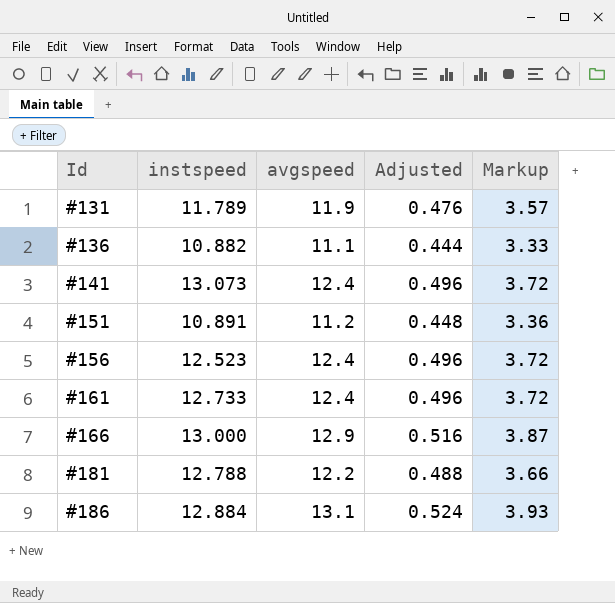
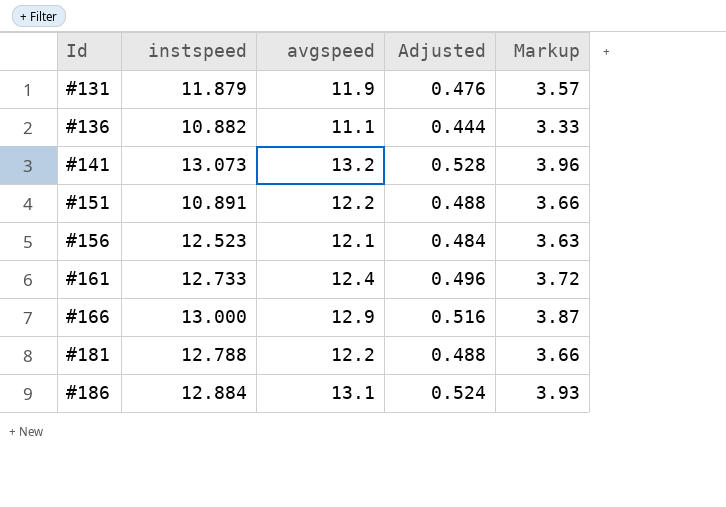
#131 | instspeed: 11.789 -> 11.879
#141 | avgspeed: 12.4 -> 13.2
#141 | Adjusted: 0.496 -> 0.528
#141 | Markup: 3.72 -> 3.96
#151 | avgspeed: 11.2 -> 12.2
#151 | Adjusted: 0.448 -> 0.488
#151 | Markup: 3.36 -> 3.66
#156 | avgspeed: 12.4 -> 12.1
#156 | Adjusted: 0.496 -> 0.484
#156 | Markup: 3.72 -> 3.63

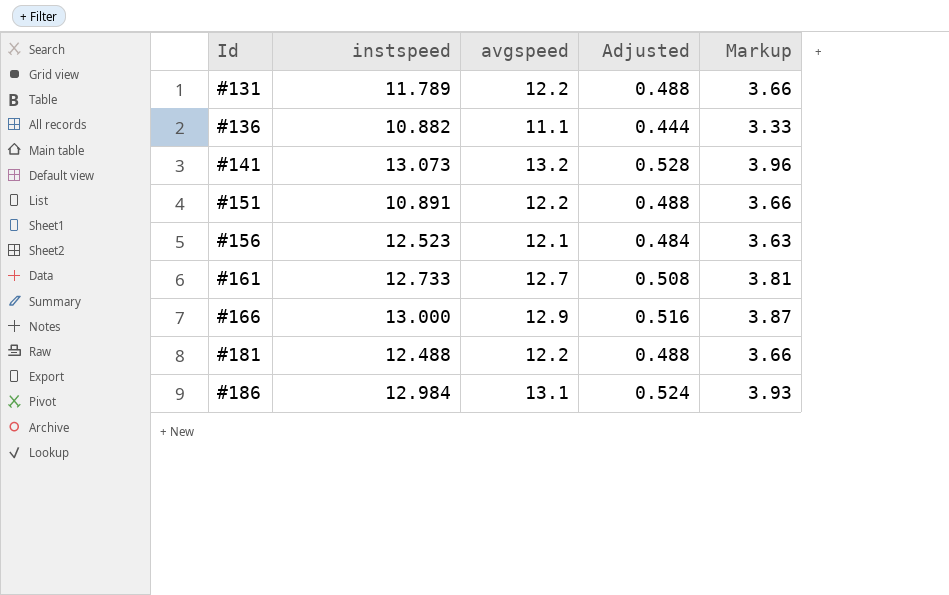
#131 | instspeed: 11.879 -> 11.789
#131 | avgspeed: 11.9 -> 12.2
#131 | Adjusted: 0.476 -> 0.488
#131 | Markup: 3.57 -> 3.66
#161 | avgspeed: 12.4 -> 12.7
#161 | Adjusted: 0.496 -> 0.508
#161 | Markup: 3.72 -> 3.81
#181 | instspeed: 12.788 -> 12.488
#186 | instspeed: 12.884 -> 12.984

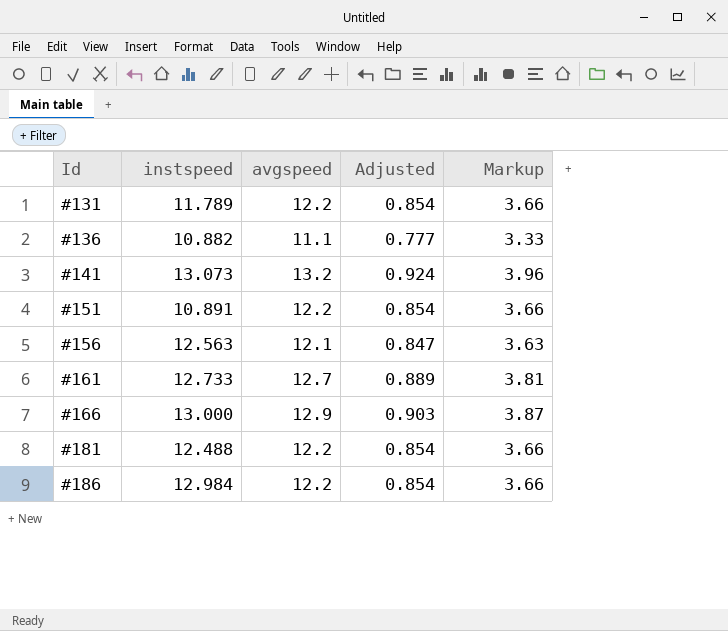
column Adjusted | formula: [avgspeed] * 0.04 -> [avgspeed] * 0.07
#156 | instspeed: 12.523 -> 12.563
#186 | avgspeed: 13.1 -> 12.2
#186 | Markup: 3.93 -> 3.66

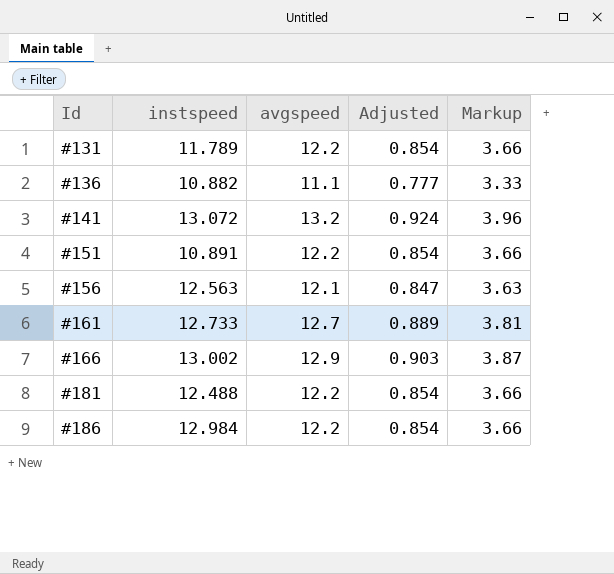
#141 | instspeed: 13.073 -> 13.072
#166 | instspeed: 13.000 -> 13.002

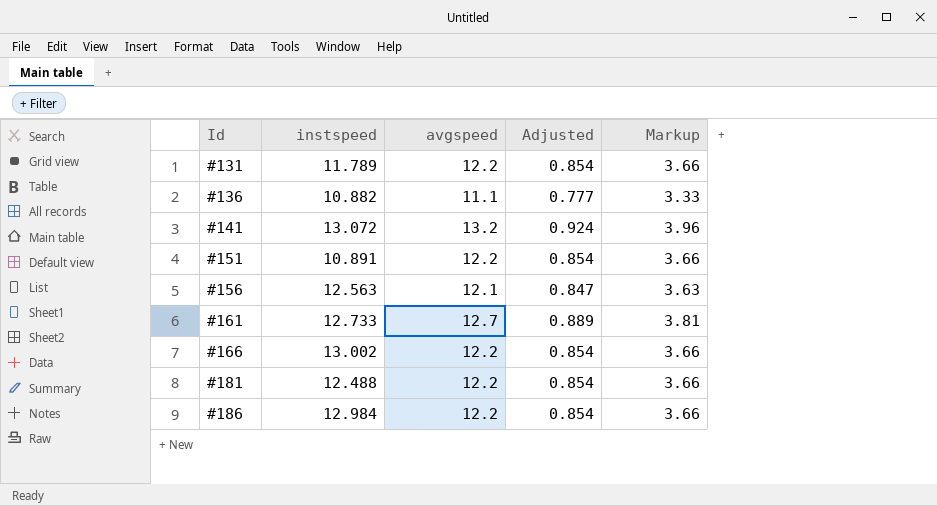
#166 | avgspeed: 12.9 -> 12.2
#166 | Adjusted: 0.903 -> 0.854
#166 | Markup: 3.87 -> 3.66

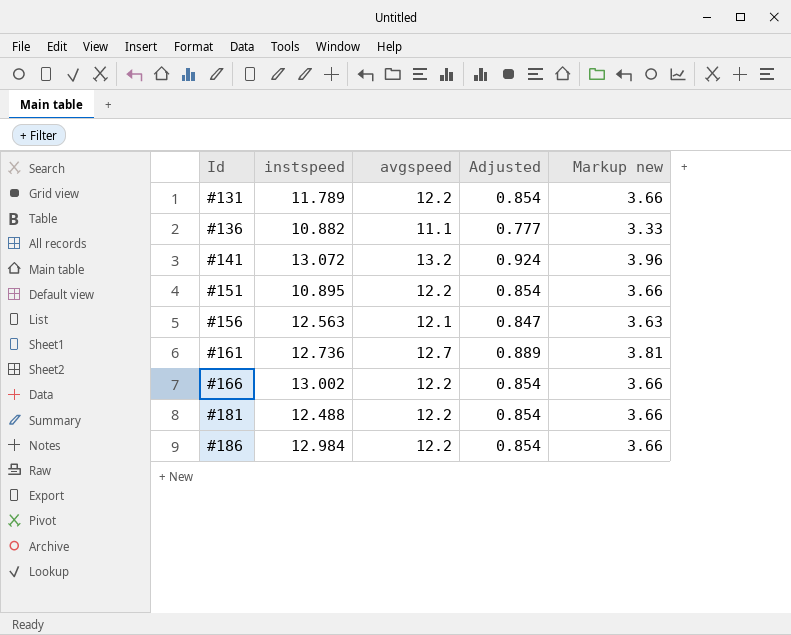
column name: Markup -> Markup new
#151 | instspeed: 10.891 -> 10.895
#161 | instspeed: 12.733 -> 12.736

